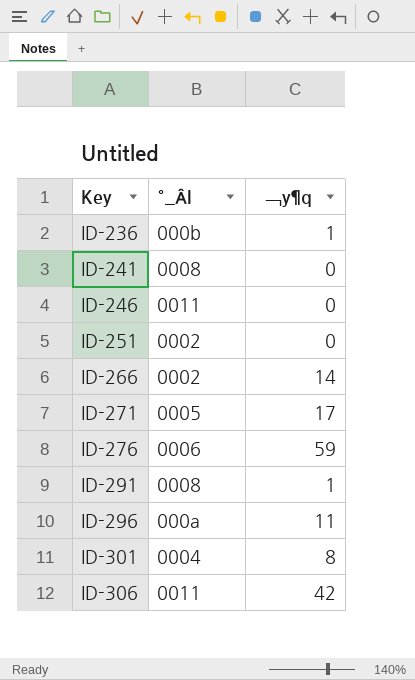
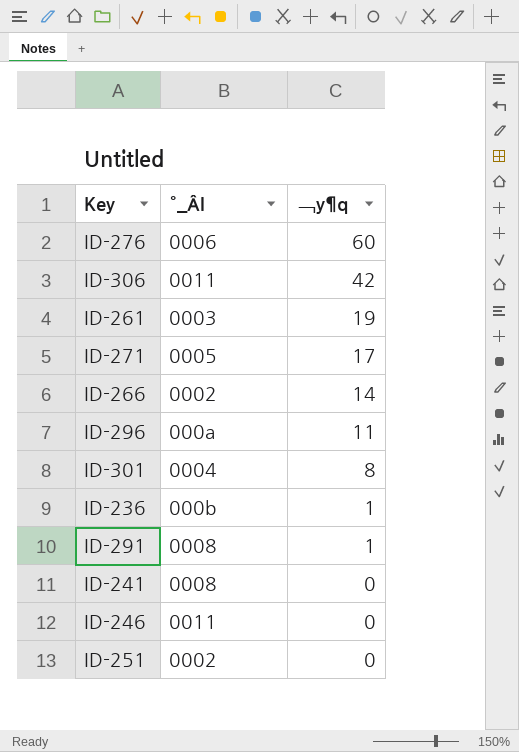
row order: Key ascending -> ¬y¶q descending
ID-276 | ¬y¶q: 59 -> 60
row ID-261: none -> 0003 | 19

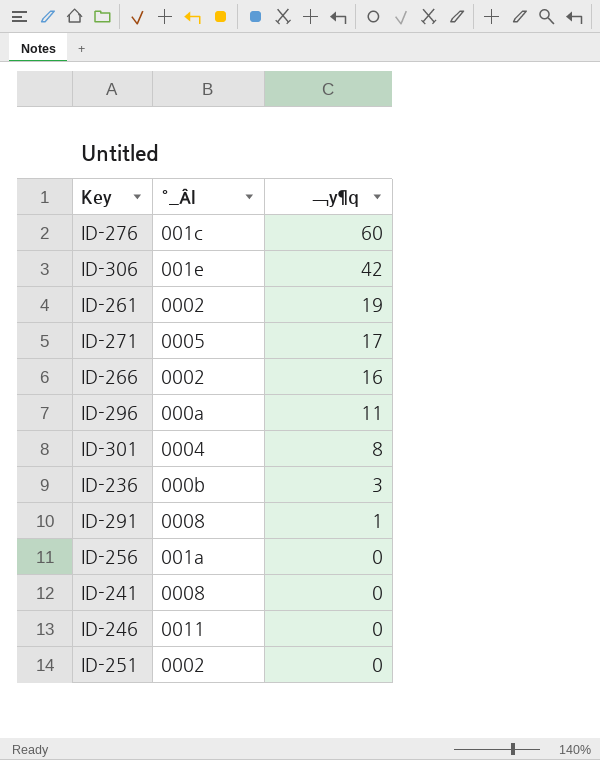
ID-276 | °_ÂI: 0006 -> 001c
ID-306 | °_ÂI: 0011 -> 001e
ID-261 | °_ÂI: 0003 -> 0002
ID-266 | ¬y¶q: 14 -> 16
ID-236 | ¬y¶q: 1 -> 3
row ID-256: none -> 001a | 0

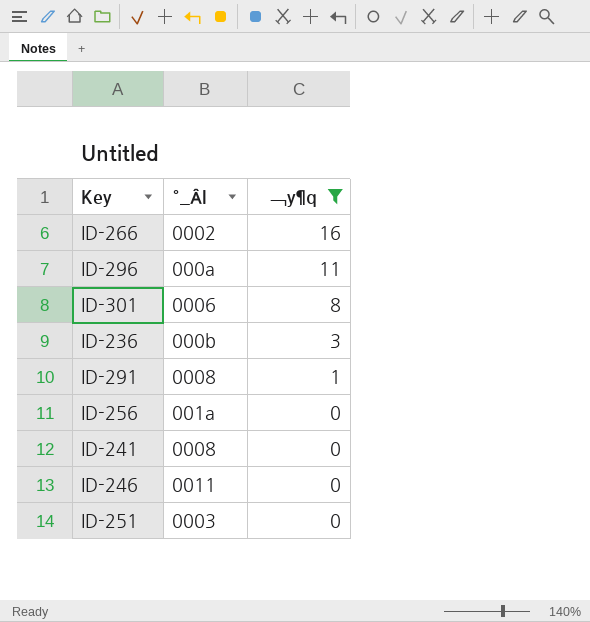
filter: none -> ¬y¶q <= 16
ID-301 | °_ÂI: 0004 -> 0006
ID-251 | °_ÂI: 0002 -> 0003

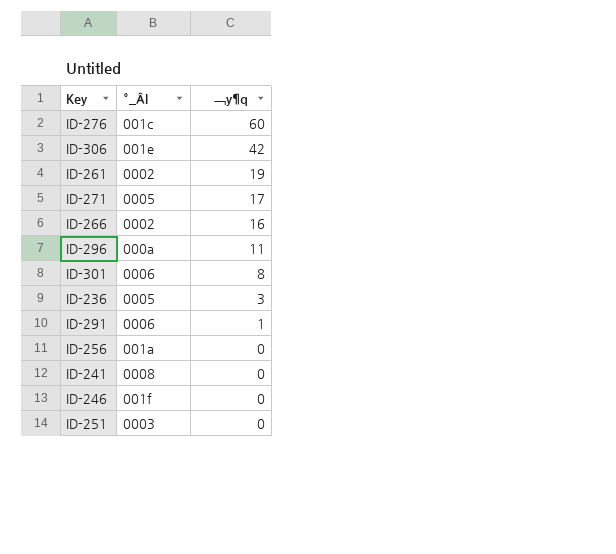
filter: ¬y¶q <= 16 -> none
ID-236 | °_ÂI: 000b -> 0005
ID-291 | °_ÂI: 0008 -> 0006
ID-246 | °_ÂI: 0011 -> 001f

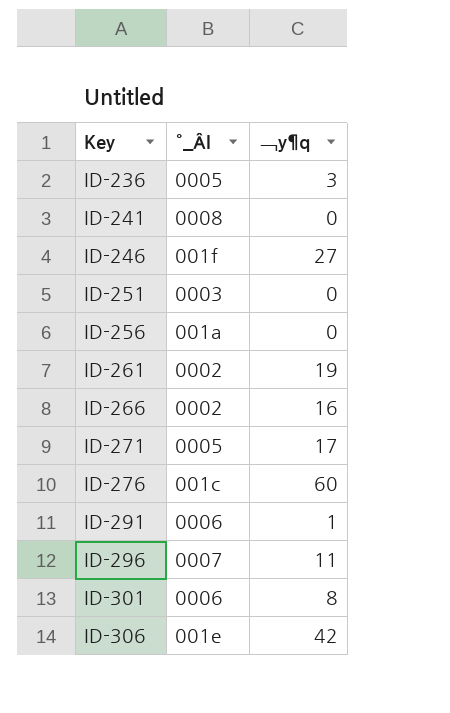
row order: ¬y¶q descending -> Key ascending
ID-246 | ¬y¶q: 0 -> 27
ID-296 | °_ÂI: 000a -> 0007

